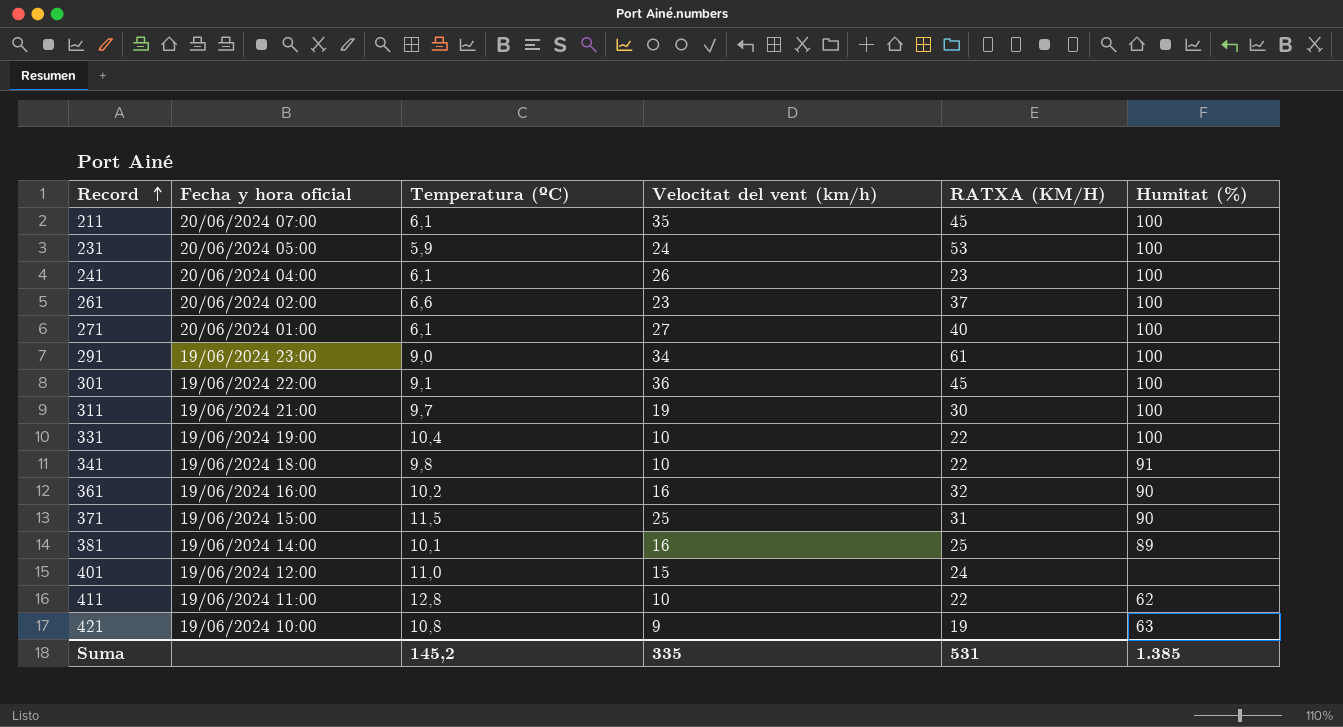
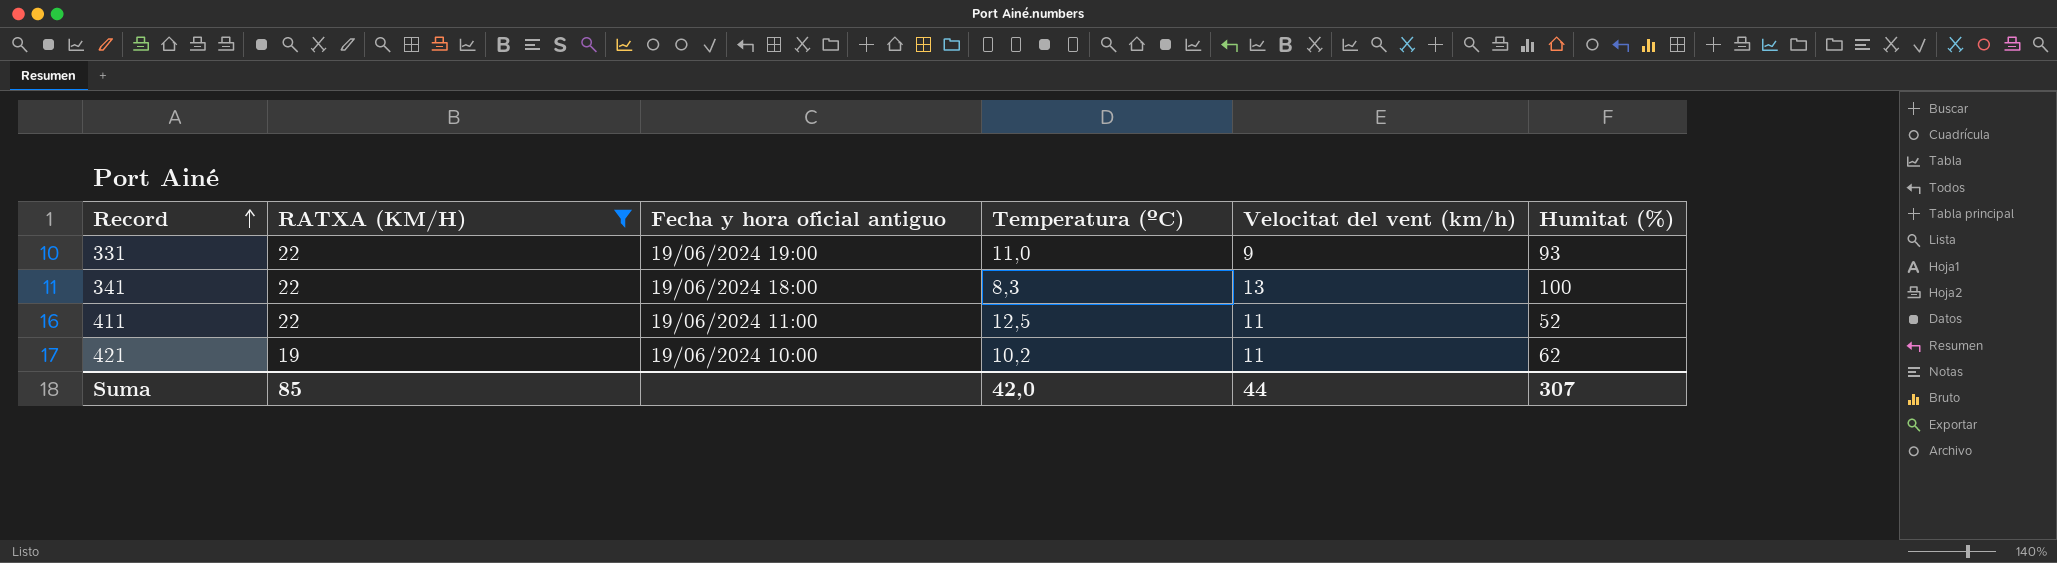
filter: none -> RATXA (KM/H) <= 22
column RATXA (KM/H) | position: 5 -> 2
column name: Fecha y hora oficial -> Fecha y hora oficial antiguo
331 | Temperatura (ºC): 10,4 -> 11,0
331 | Velocitat del vent (km/h): 10 -> 9
331 | Humitat (%): 100 -> 93
341 | Temperatura (ºC): 9,8 -> 8,3
341 | Velocitat del vent (km/h): 10 -> 13
341 | Humitat (%): 91 -> 100
411 | Temperatura (ºC): 12,8 -> 12,5
411 | Velocitat del vent (km/h): 10 -> 11
411 | Humitat (%): 62 -> 52
421 | Temperatura (ºC): 10,8 -> 10,2
421 | Velocitat del vent (km/h): 9 -> 11
421 | Humitat (%): 63 -> 62
Suma | RATXA (KM/H): 531 -> 85
Suma | Temperatura (ºC): 145,2 -> 42,0
Suma | Velocitat del vent (km/h): 335 -> 44
Suma | Humitat (%): 1.385 -> 307

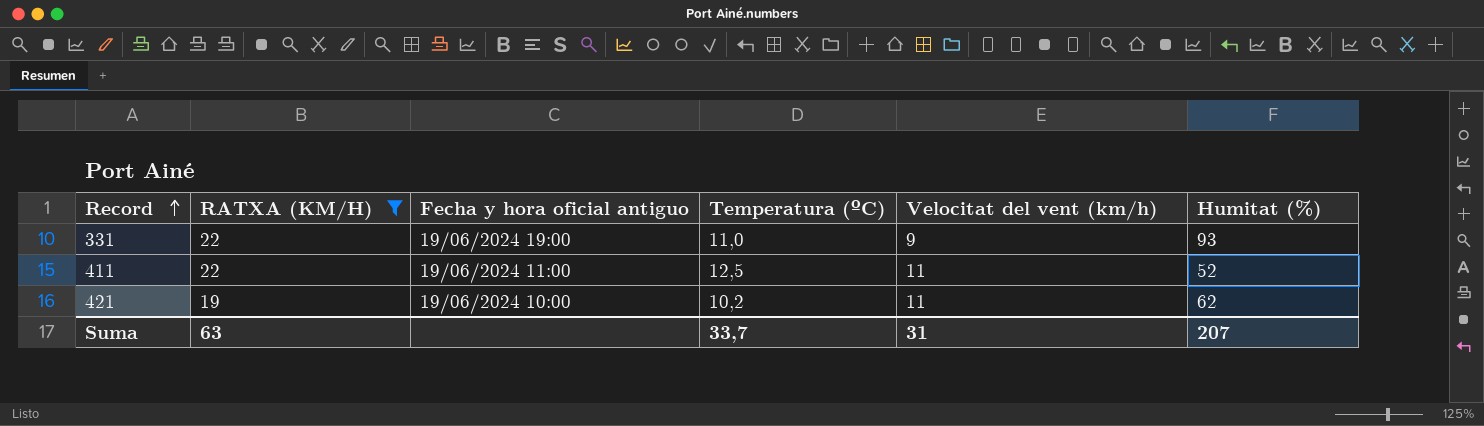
row 341: 22 | 19/06/2024 18:00 | 8,3 | 13 | 100 -> none
Suma | RATXA (KM/H): 85 -> 63
Suma | Temperatura (ºC): 42,0 -> 33,7
Suma | Velocitat del vent (km/h): 44 -> 31
Suma | Humitat (%): 307 -> 207

